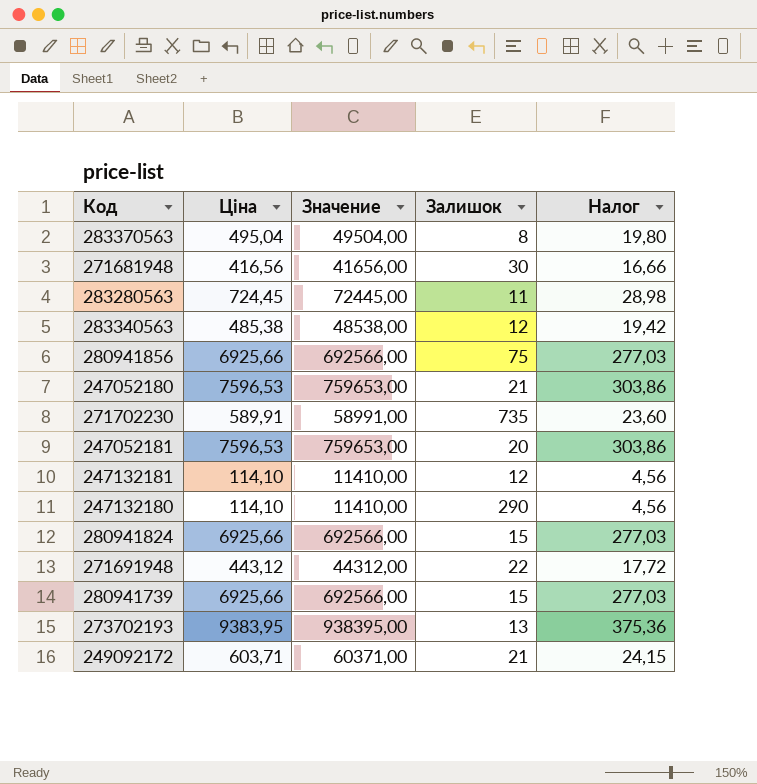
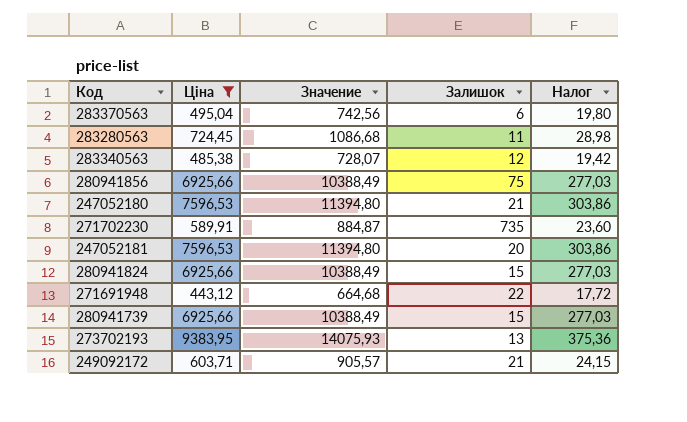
filter: none -> Ціна >= 443,12
column Значение | formula: [Ціна] * 100 -> [Ціна] * 1,5
283370563 | Залишок: 8 -> 6

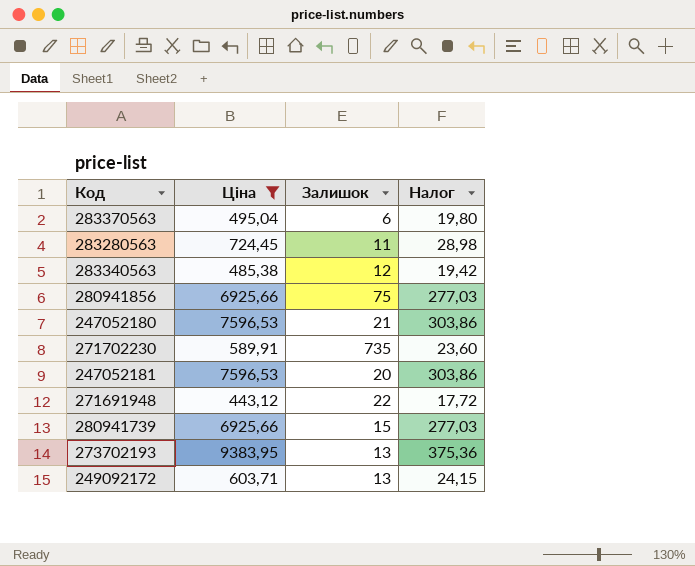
column Значение | formula: [Ціна] * 1,5 -> none
row 280941824: 6925,66 | 10388,49 | 15 | 277,03 -> none
249092172 | Залишок: 21 -> 13

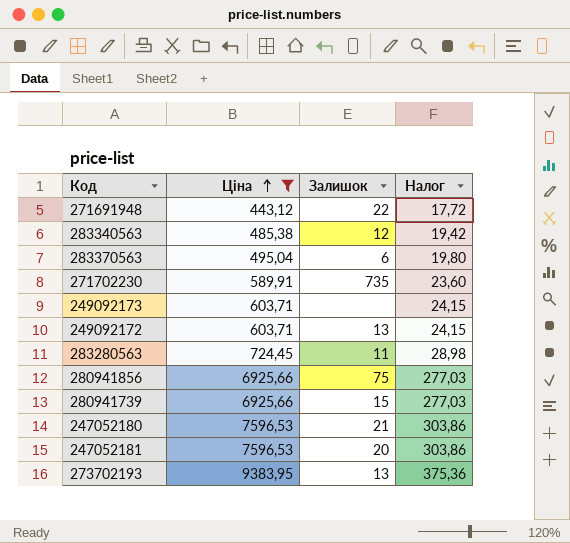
row order: none -> Ціна ascending
row 249092173: none -> 603,71 | none | 24,15

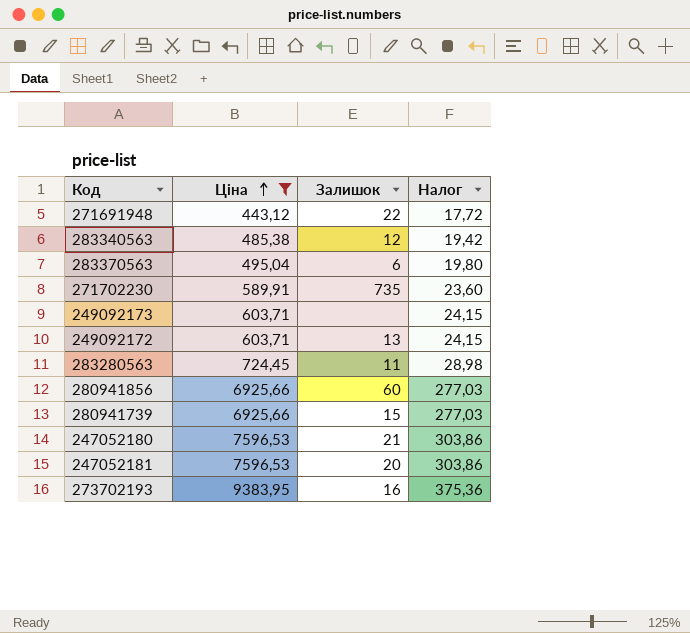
280941856 | Залишок: 75 -> 60
273702193 | Залишок: 13 -> 16

